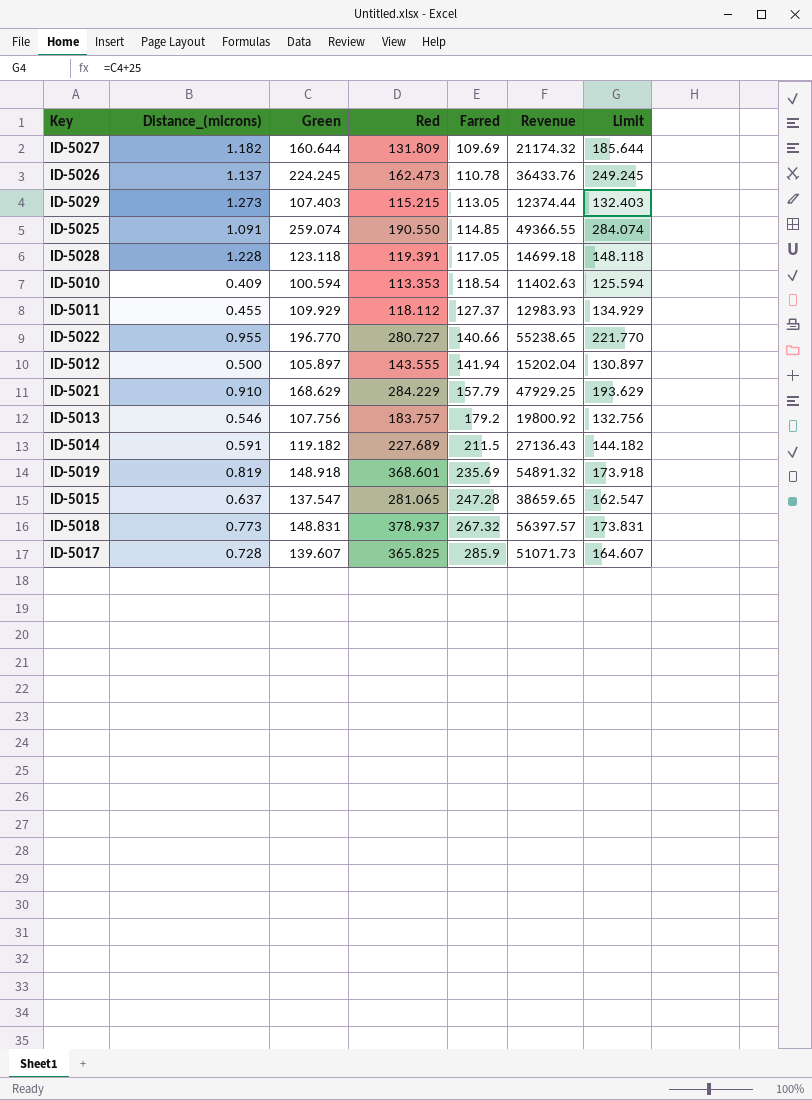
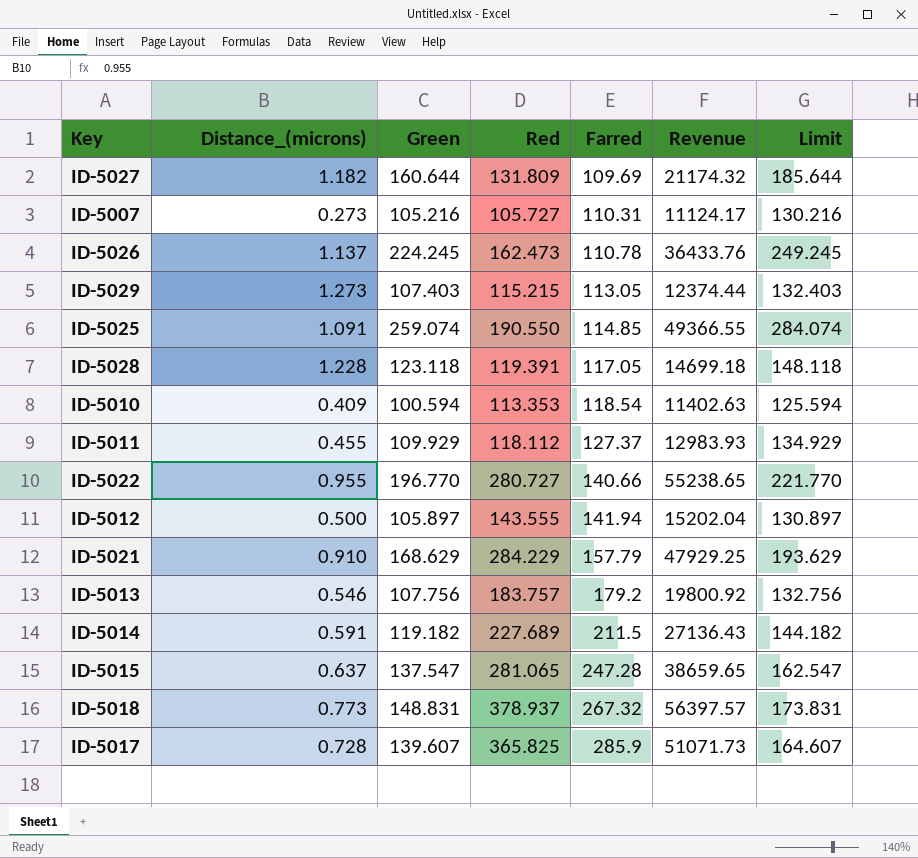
row ID-5019: 0.819 | 148.918 | 368.601 | 235.69 | 54891.32 | 173.918 -> none
row ID-5007: none -> 0.273 | 105.216 | 105.727 | 110.31 | 11124.17 | 130.216

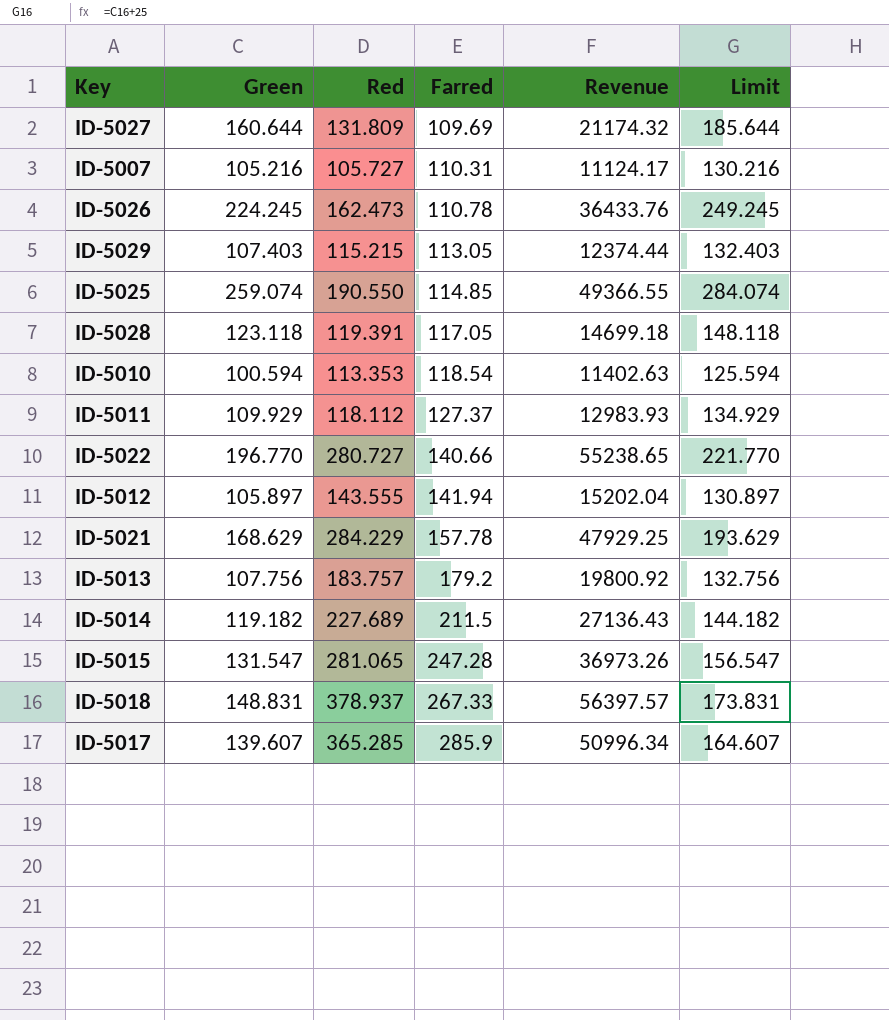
column Distance_(microns) | position: 2 -> none
ID-5021 | Farred: 157.79 -> 157.78
ID-5015 | Green: 137.547 -> 131.547
ID-5015 | Revenue: 38659.65 -> 36973.26
ID-5015 | Limit: 162.547 -> 156.547
ID-5018 | Farred: 267.32 -> 267.33
ID-5017 | Red: 365.825 -> 365.285
ID-5017 | Revenue: 51071.73 -> 50996.34

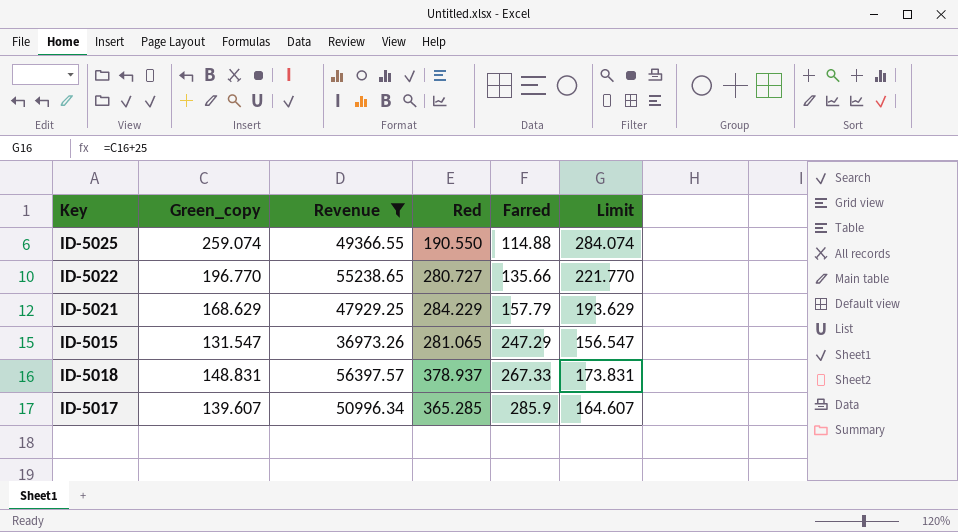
filter: none -> Revenue >= 36973.26
column name: Green -> Green_copy
column Revenue | position: 5 -> 3
ID-5025 | Farred: 114.85 -> 114.88
ID-5022 | Farred: 140.66 -> 135.66
ID-5021 | Farred: 157.78 -> 157.79
ID-5015 | Farred: 247.28 -> 247.29

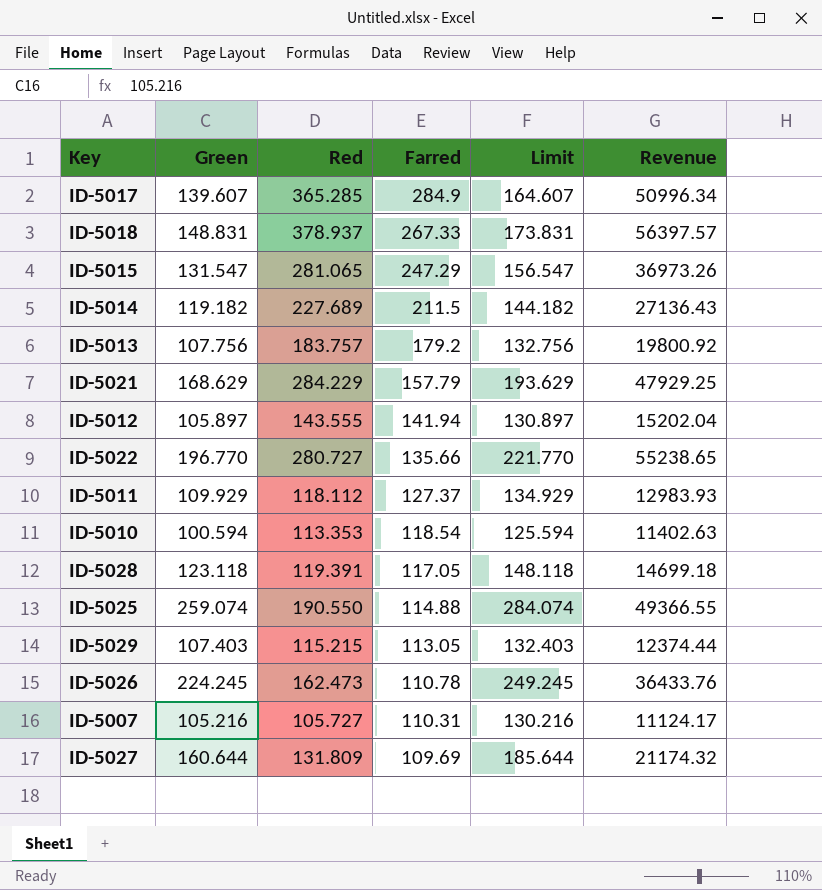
filter: Revenue >= 36973.26 -> none
row order: Farred ascending -> Farred descending
column name: Green_copy -> Green
column Revenue | position: 3 -> 6
ID-5017 | Farred: 285.9 -> 284.9

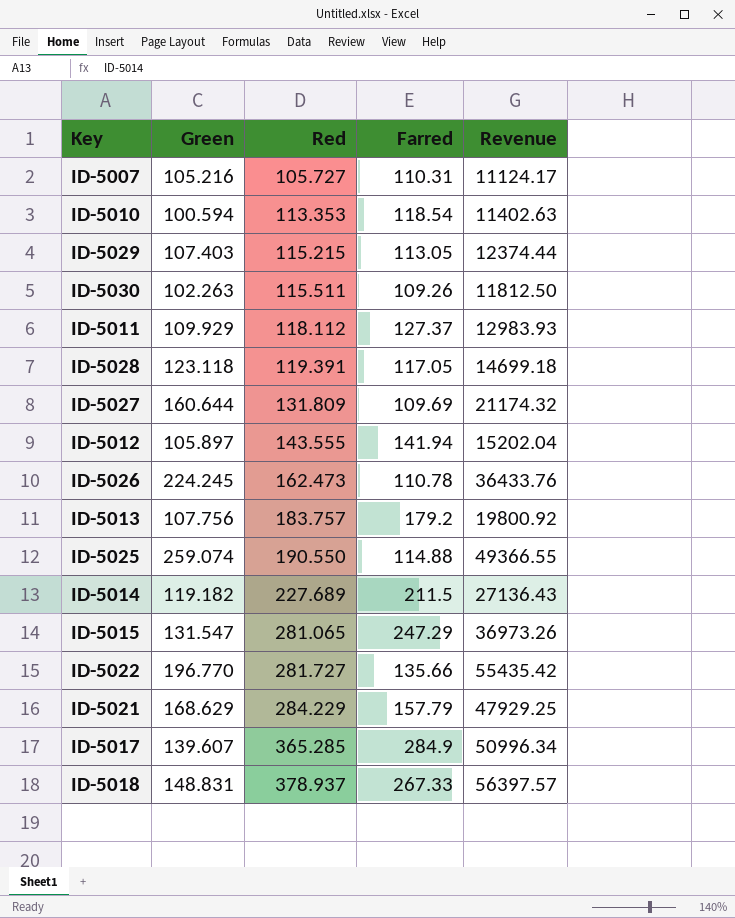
row order: Farred descending -> Red ascending
column Limit | formula: [Green] + 25 -> none
row ID-5030: none -> 102.263 | 115.511 | 109.26 | 11812.50
ID-5022 | Red: 280.727 -> 281.727
ID-5022 | Revenue: 55238.65 -> 55435.42

